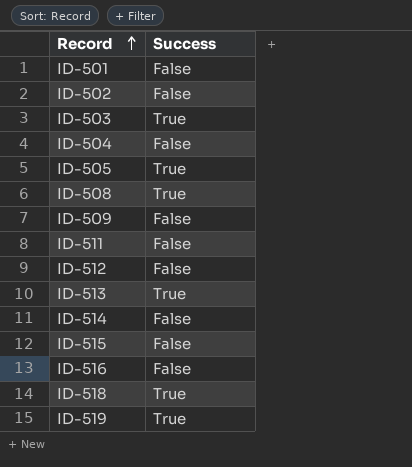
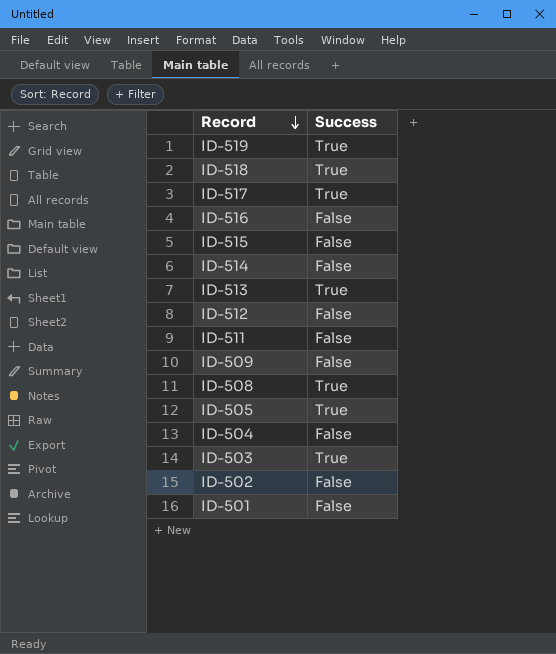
row order: Record ascending -> Record descending
row ID-517: none -> True

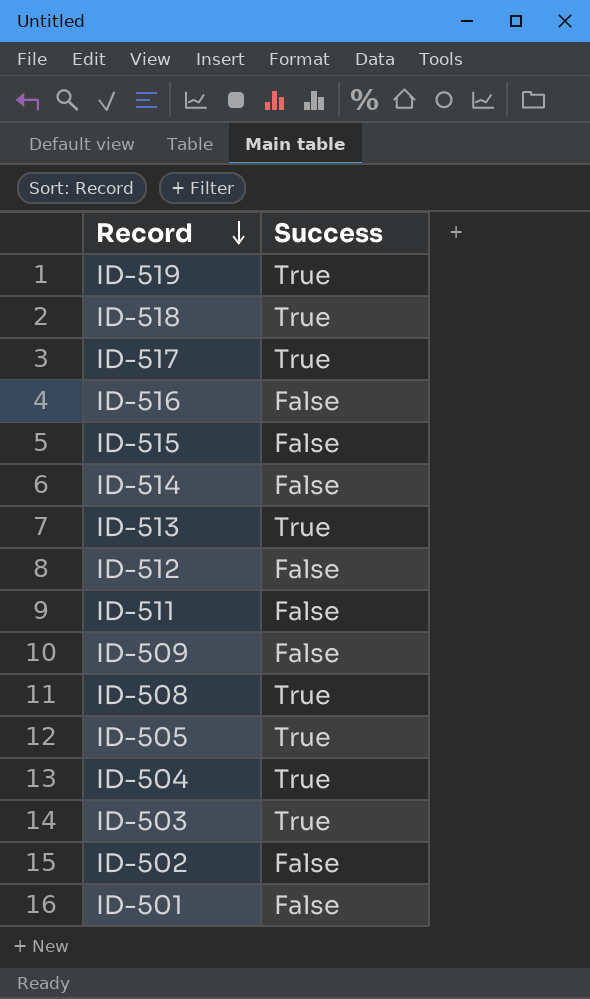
ID-504 | Success: False -> True

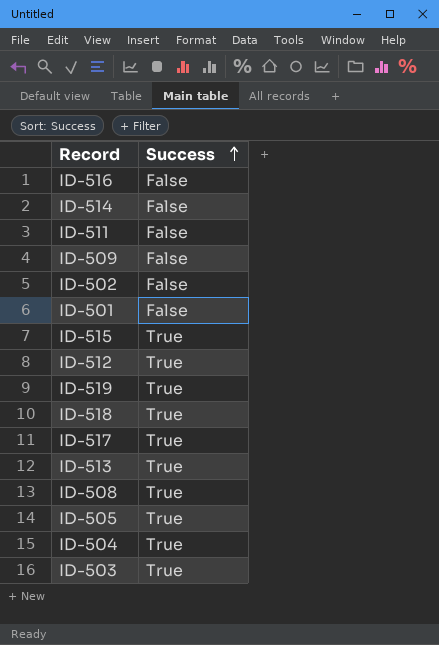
row order: Record descending -> Success ascending
ID-515 | Success: False -> True
ID-512 | Success: False -> True

